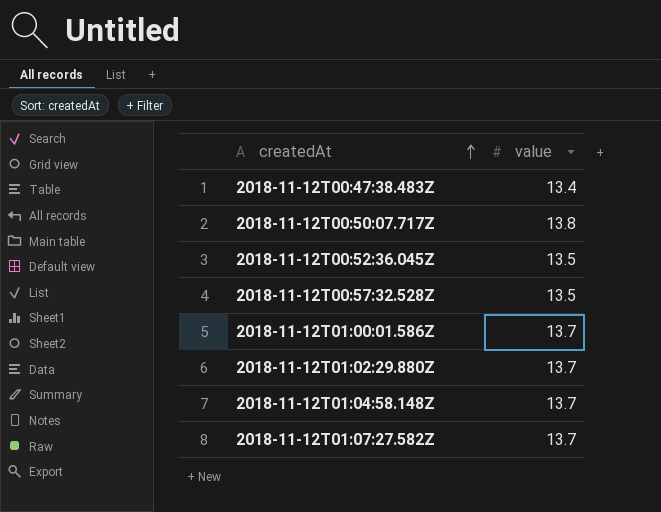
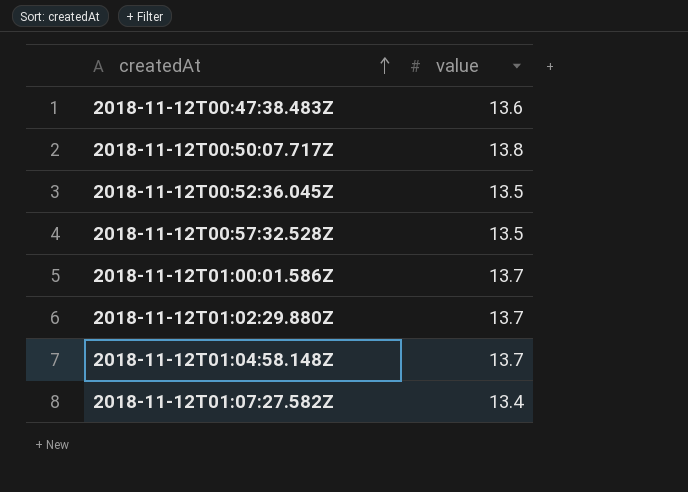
2018-11-12T00:47:38.483Z | value: 13.4 -> 13.6
2018-11-12T01:07:27.582Z | value: 13.7 -> 13.4

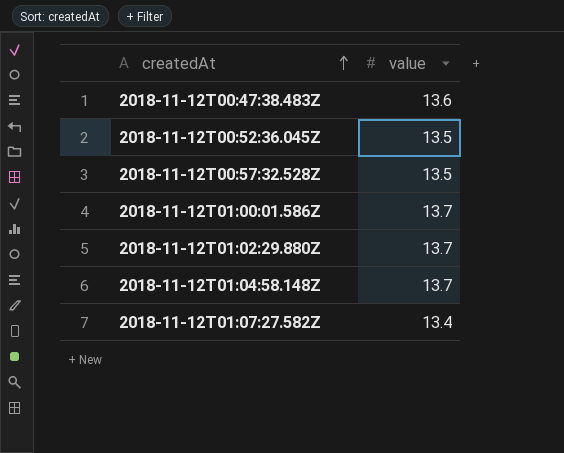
row 2018-11-12T00:50:07.717Z: 13.8 -> none

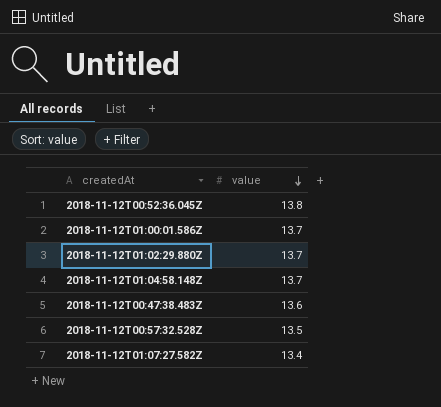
row order: createdAt ascending -> value descending
2018-11-12T00:52:36.045Z | value: 13.5 -> 13.8

